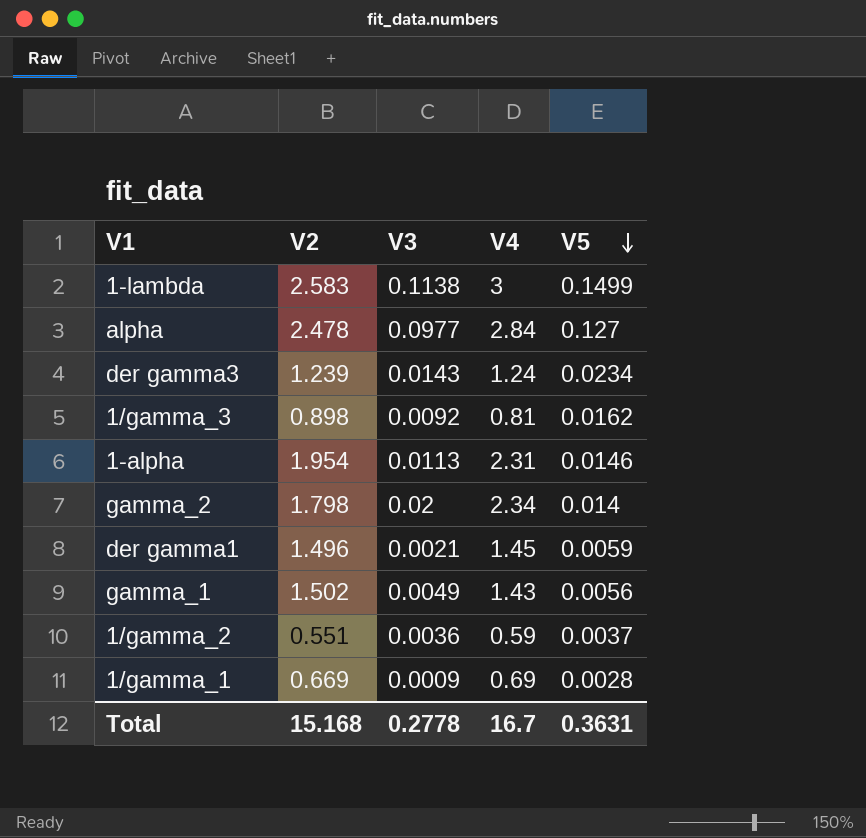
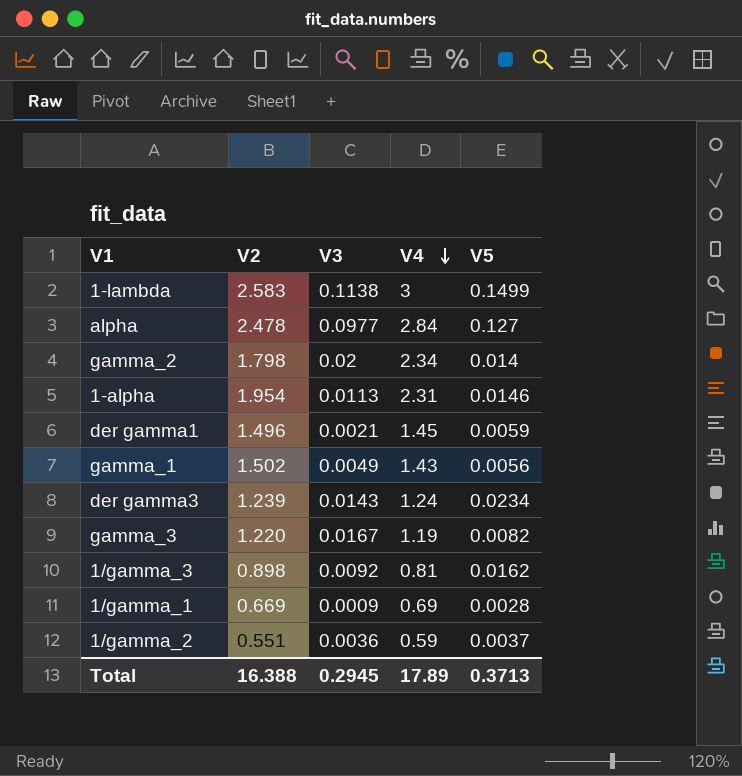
row order: V5 descending -> V4 descending
row gamma_3: none -> 1.220 | 0.0167 | 1.19 | 0.0082
Total | V2: 15.168 -> 16.388
Total | V3: 0.2778 -> 0.2945
Total | V4: 16.7 -> 17.89
Total | V5: 0.3631 -> 0.3713

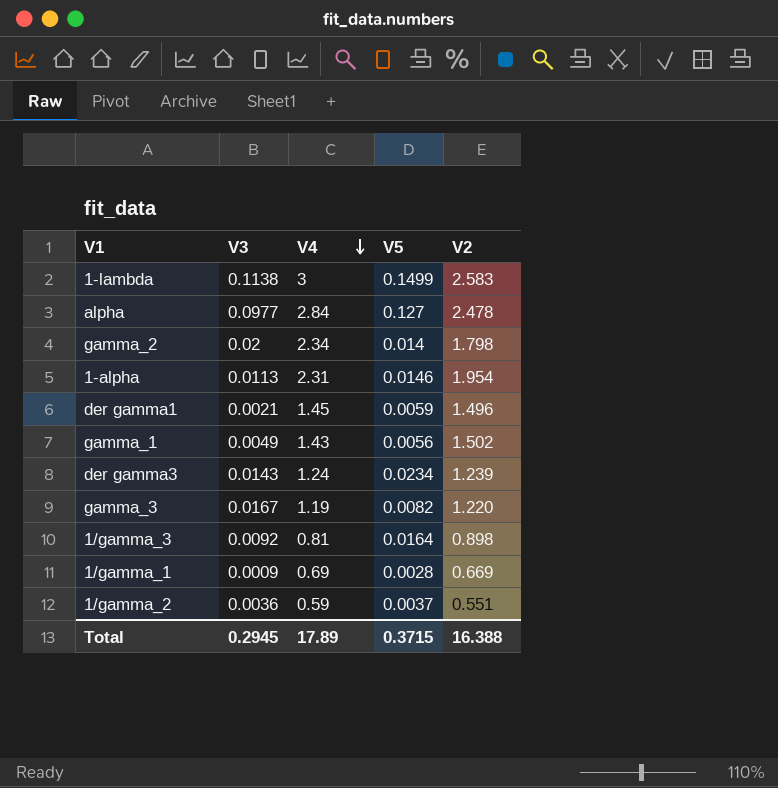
column V2 | position: 2 -> 5
1/gamma_3 | V5: 0.0162 -> 0.0164
Total | V5: 0.3713 -> 0.3715

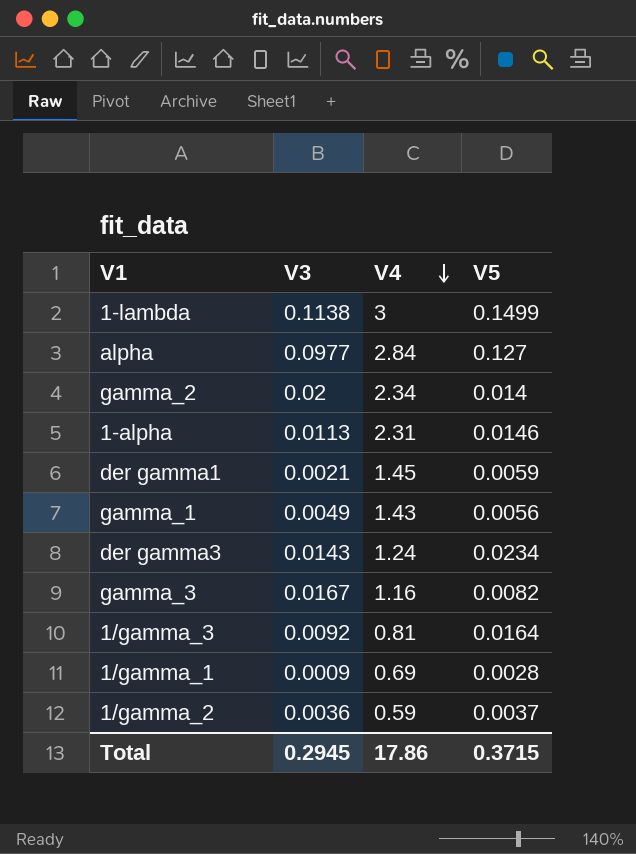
column V2 | position: 5 -> none
gamma_3 | V4: 1.19 -> 1.16
Total | V4: 17.89 -> 17.86

